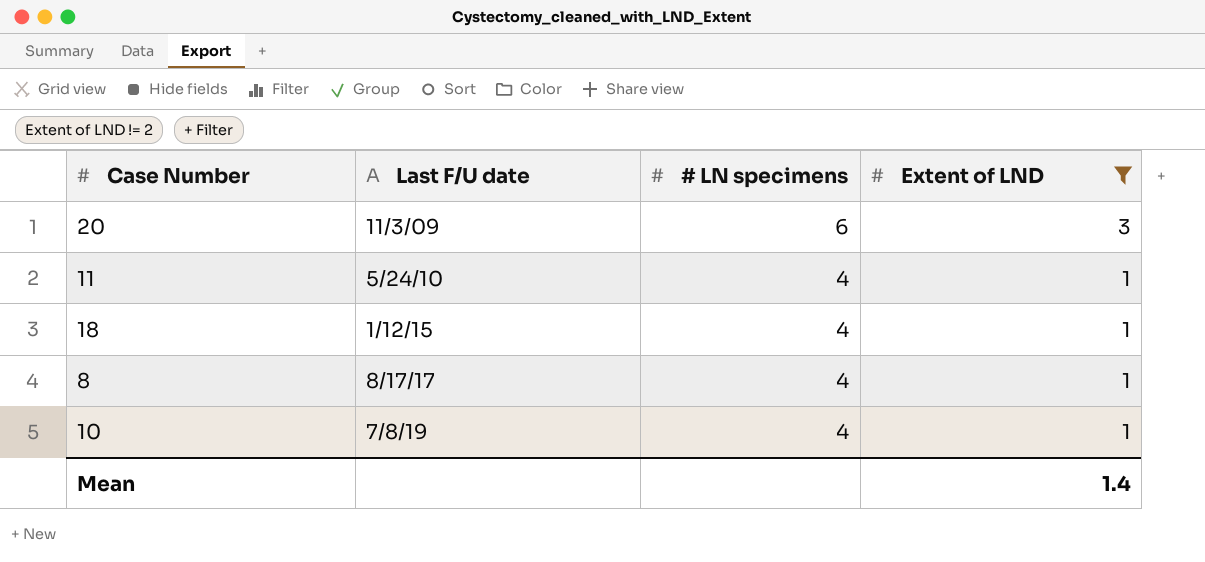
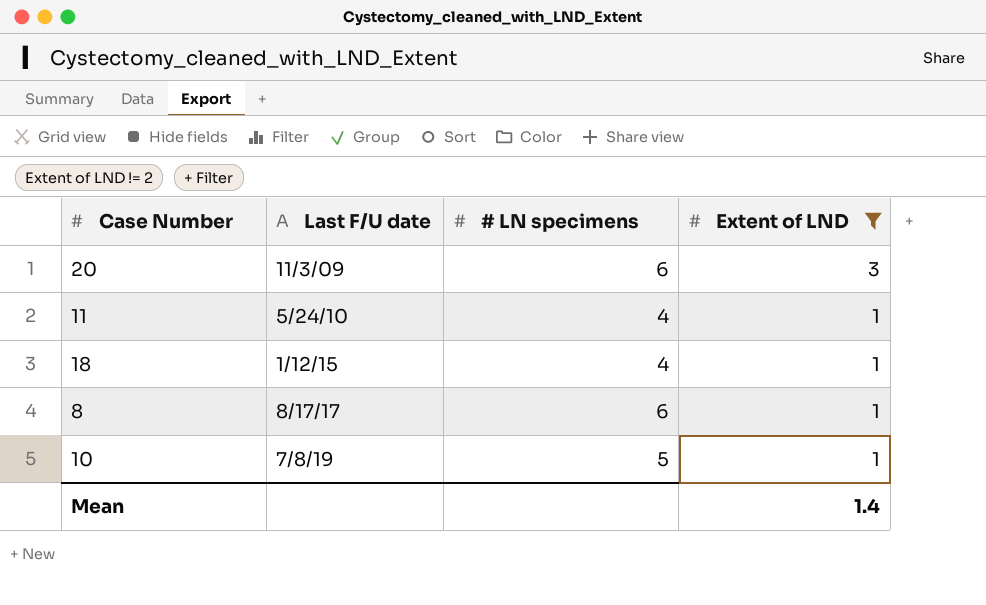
8 | # LN specimens: 4 -> 6
10 | # LN specimens: 4 -> 5

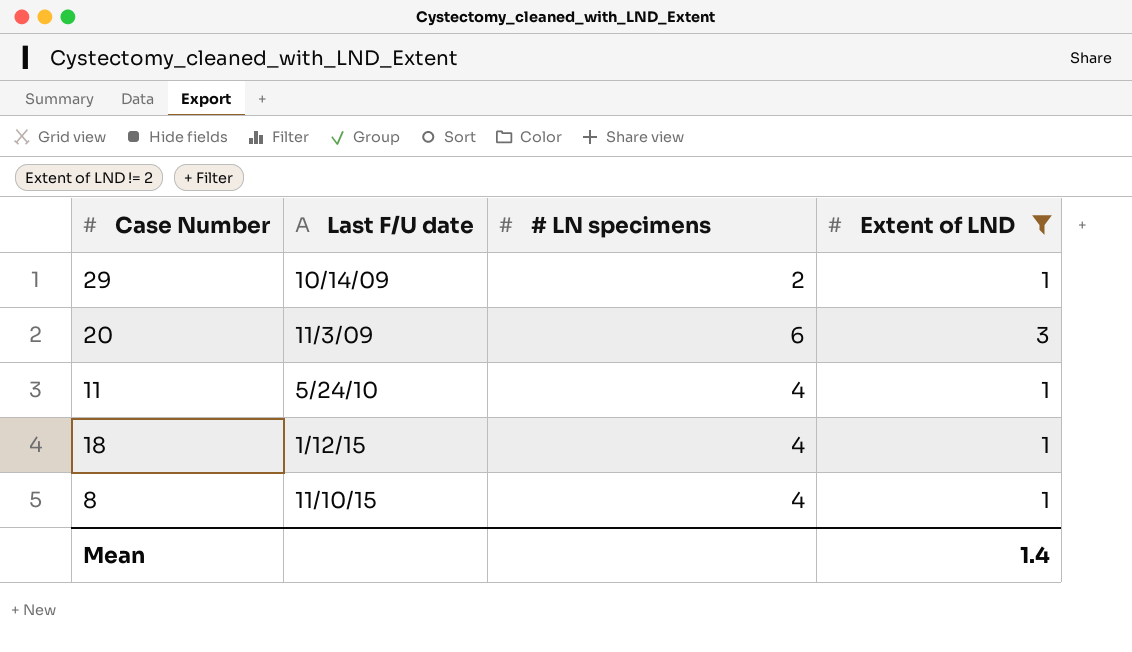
row 10: 7/8/19 | 5 | 1 -> none
row 29: none -> 10/14/09 | 2 | 1
8 | Last F/U date: 8/17/17 -> 11/10/15
8 | # LN specimens: 6 -> 4

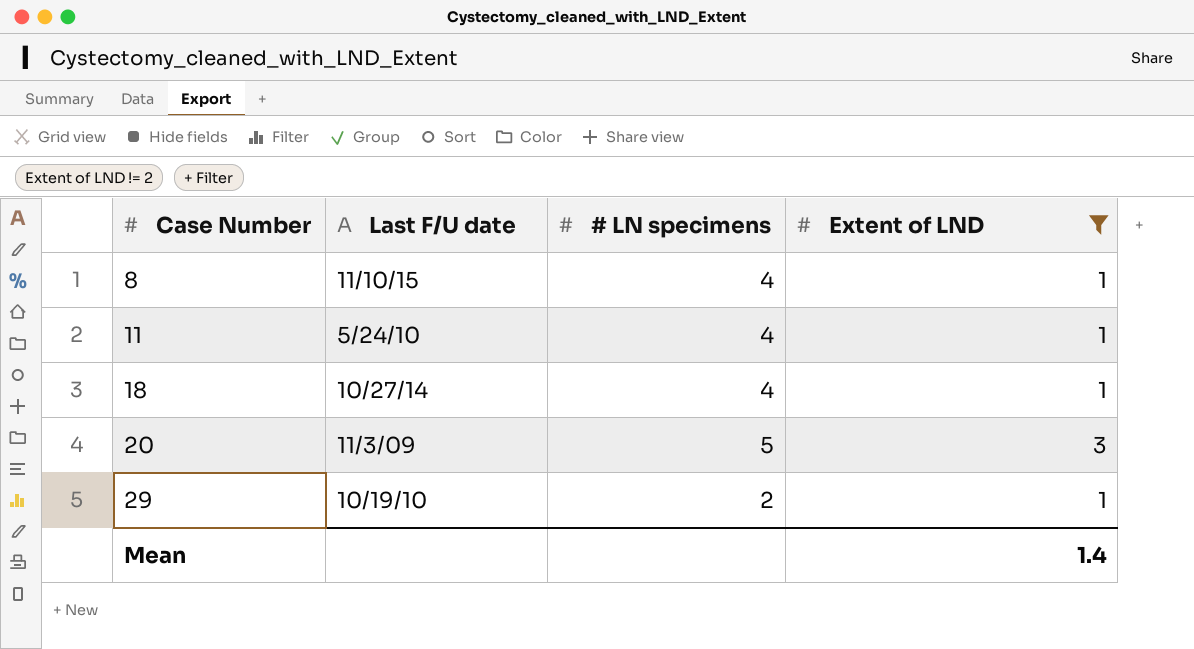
row order: Last F/U date ascending -> Case Number ascending
18 | Last F/U date: 1/12/15 -> 10/27/14
20 | # LN specimens: 6 -> 5
29 | Last F/U date: 10/14/09 -> 10/19/10

